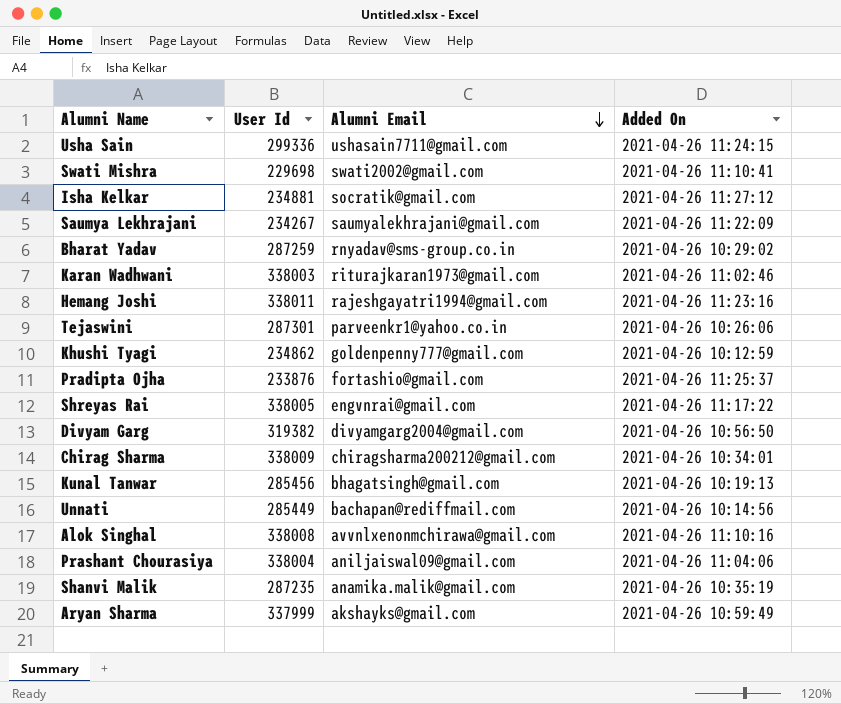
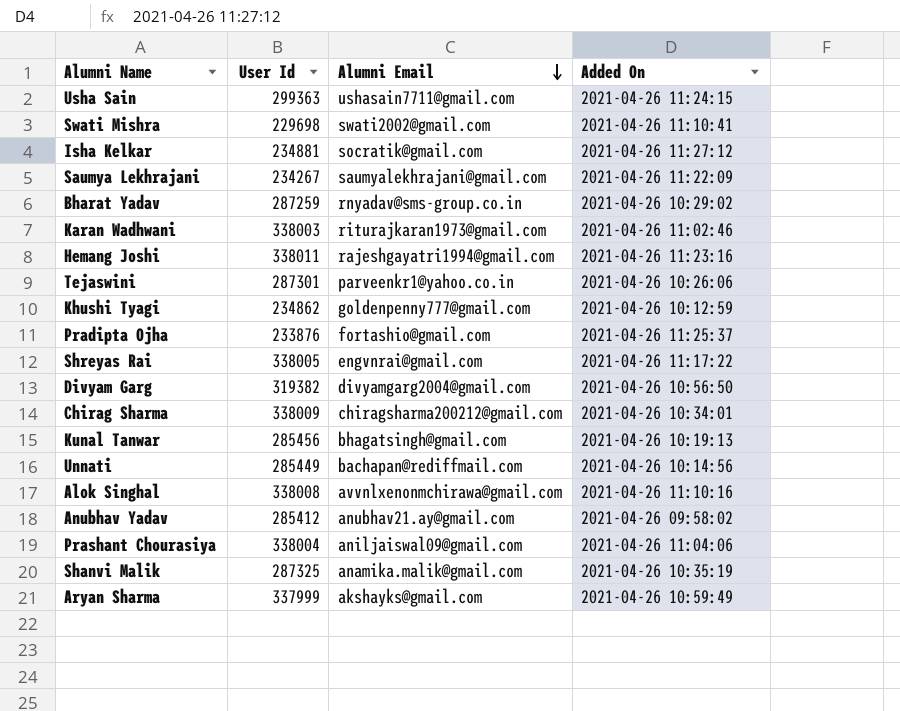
Usha Sain | User Id: 299336 -> 299363
row Anubhav Yadav: none -> 285412 | anubhav21.ay@gmail.com | 2021-04-26 09:58:02
Shanvi Malik | User Id: 287235 -> 287325

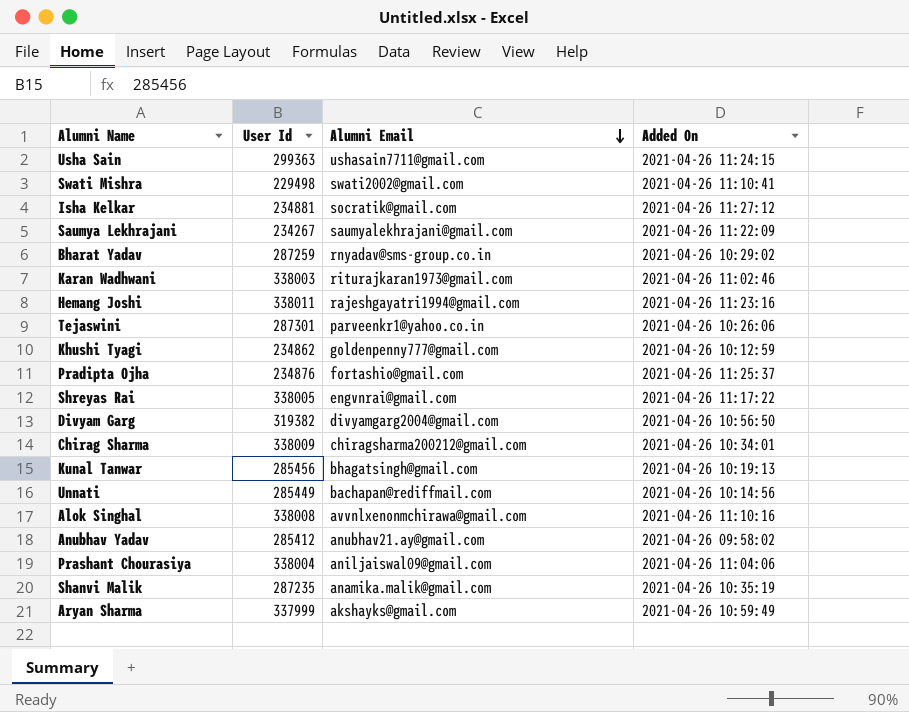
Swati Mishra | User Id: 229698 -> 229498
Pradipta Ojha | User Id: 233876 -> 234876
Shanvi Malik | User Id: 287325 -> 287235

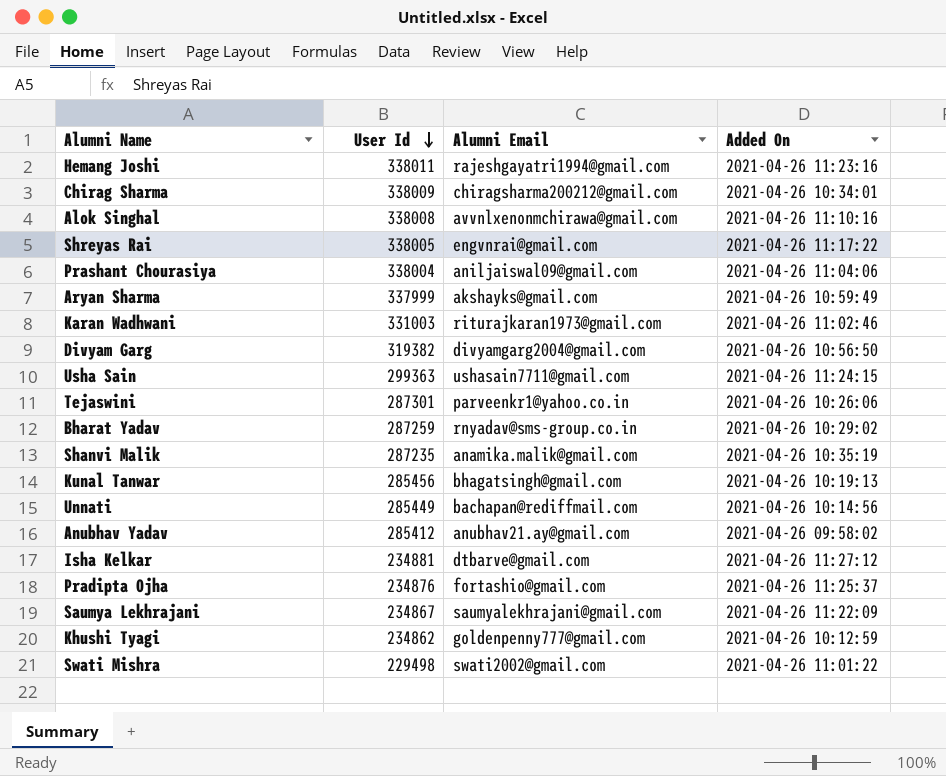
row order: Alumni Email descending -> User Id descending
Karan Wadhwani | User Id: 338003 -> 331003
Isha Kelkar | Alumni Email: socratik@gmail.com -> dtbarve@gmail.com
Saumya Lekhrajani | User Id: 234267 -> 234867
Swati Mishra | Added On: 2021-04-26 11:10:41 -> 2021-04-26 11:01:22

